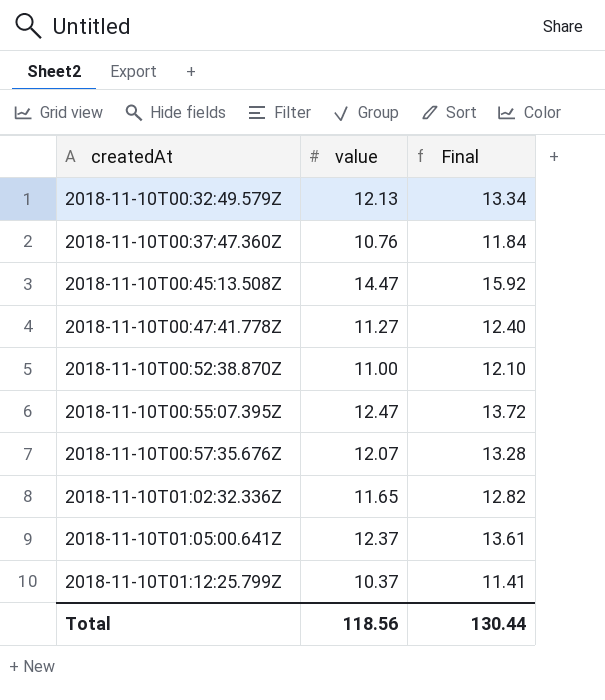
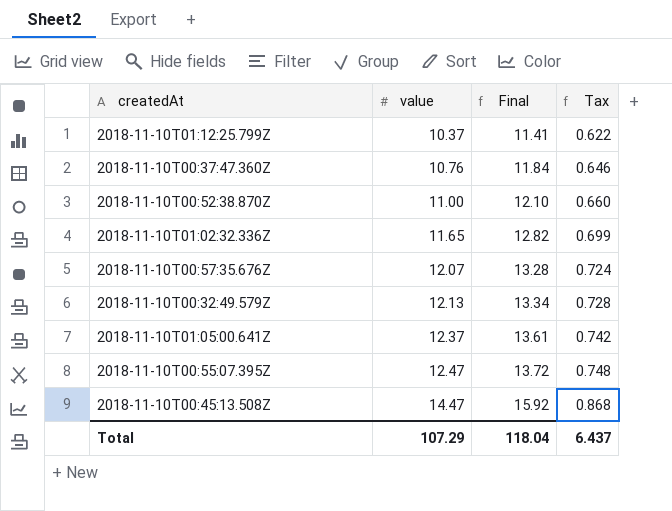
row order: createdAt ascending -> value ascending
column Tax | formula: none -> [value] * 0.06
row 2018-11-10T00:47:41.778Z: 11.27 | 12.40 -> none
Total | value: 118.56 -> 107.29
Total | Final: 130.44 -> 118.04

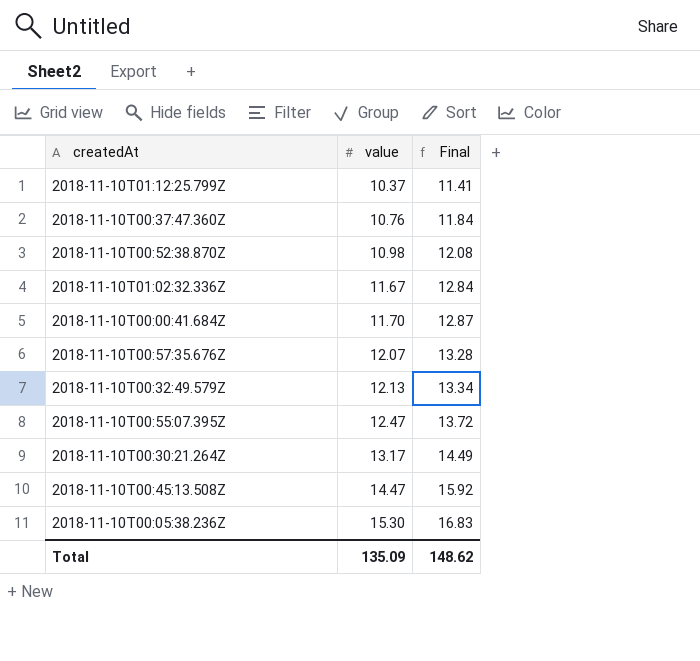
column Tax | formula: [value] * 0.06 -> none
row 2018-11-10T01:05:00.641Z: 12.37 | 13.61 | 0.742 -> none
2018-11-10T00:52:38.870Z | value: 11.00 -> 10.98
2018-11-10T00:52:38.870Z | Final: 12.10 -> 12.08
2018-11-10T01:02:32.336Z | value: 11.65 -> 11.67
2018-11-10T01:02:32.336Z | Final: 12.82 -> 12.84
row 2018-11-10T00:00:41.684Z: none -> 11.70 | 12.87
row 2018-11-10T00:30:21.264Z: none -> 13.17 | 14.49
row 2018-11-10T00:05:38.236Z: none -> 15.30 | 16.83
Total | value: 107.29 -> 135.09
Total | Final: 118.04 -> 148.62

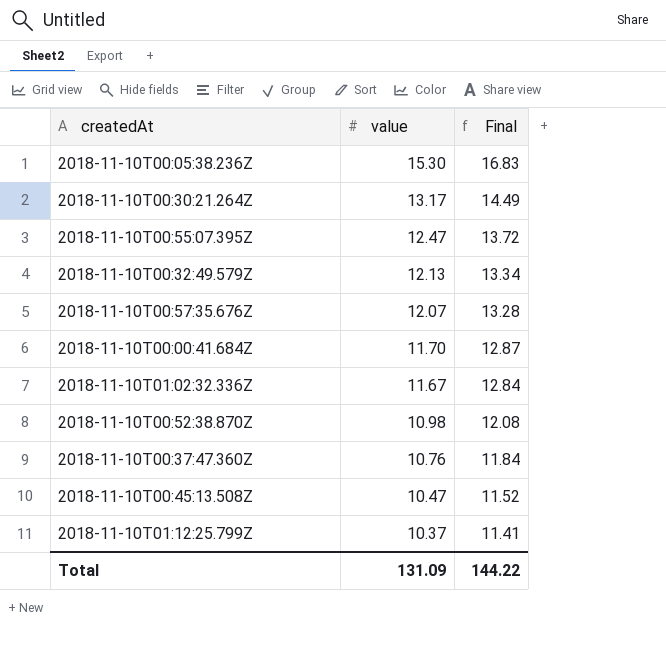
row order: value ascending -> value descending
2018-11-10T00:45:13.508Z | value: 14.47 -> 10.47
2018-11-10T00:45:13.508Z | Final: 15.92 -> 11.52
Total | value: 135.09 -> 131.09
Total | Final: 148.62 -> 144.22

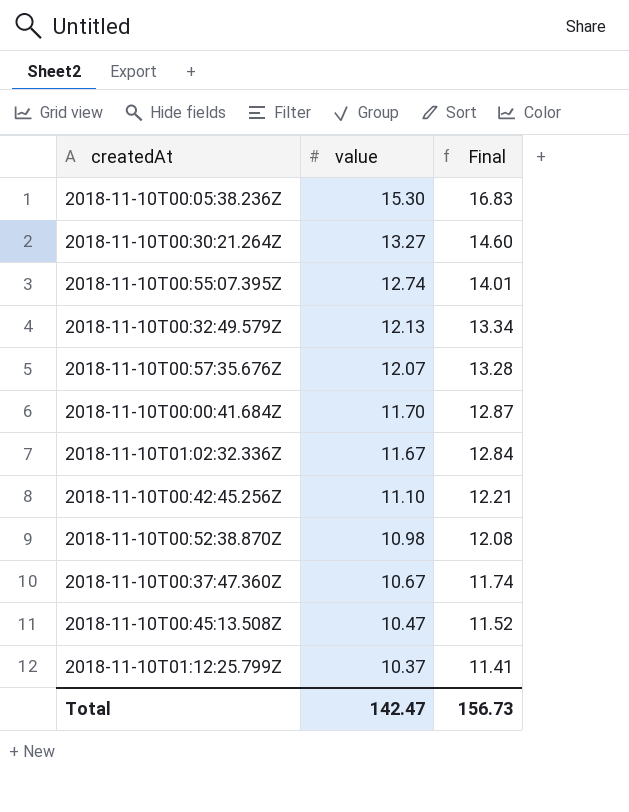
2018-11-10T00:30:21.264Z | value: 13.17 -> 13.27
2018-11-10T00:30:21.264Z | Final: 14.49 -> 14.60
2018-11-10T00:55:07.395Z | value: 12.47 -> 12.74
2018-11-10T00:55:07.395Z | Final: 13.72 -> 14.01
row 2018-11-10T00:42:45.256Z: none -> 11.10 | 12.21
2018-11-10T00:37:47.360Z | value: 10.76 -> 10.67
2018-11-10T00:37:47.360Z | Final: 11.84 -> 11.74
Total | value: 131.09 -> 142.47
Total | Final: 144.22 -> 156.73

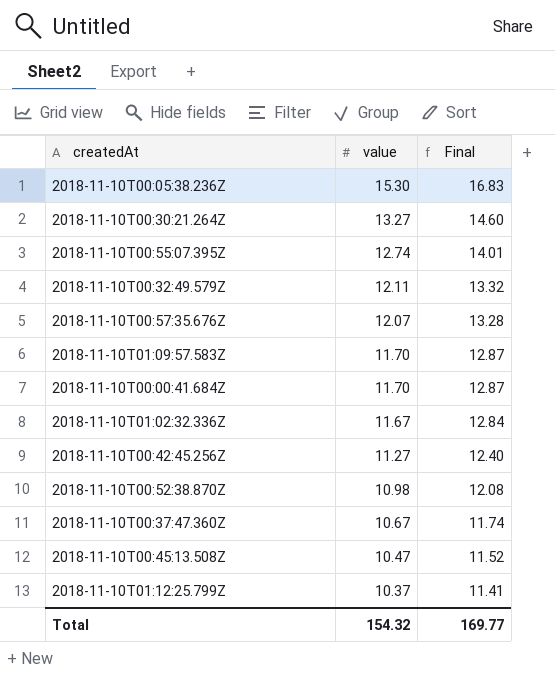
2018-11-10T00:32:49.579Z | value: 12.13 -> 12.11
2018-11-10T00:32:49.579Z | Final: 13.34 -> 13.32
row 2018-11-10T01:09:57.583Z: none -> 11.70 | 12.87
2018-11-10T00:42:45.256Z | value: 11.10 -> 11.27
2018-11-10T00:42:45.256Z | Final: 12.21 -> 12.40
Total | value: 142.47 -> 154.32
Total | Final: 156.73 -> 169.77

